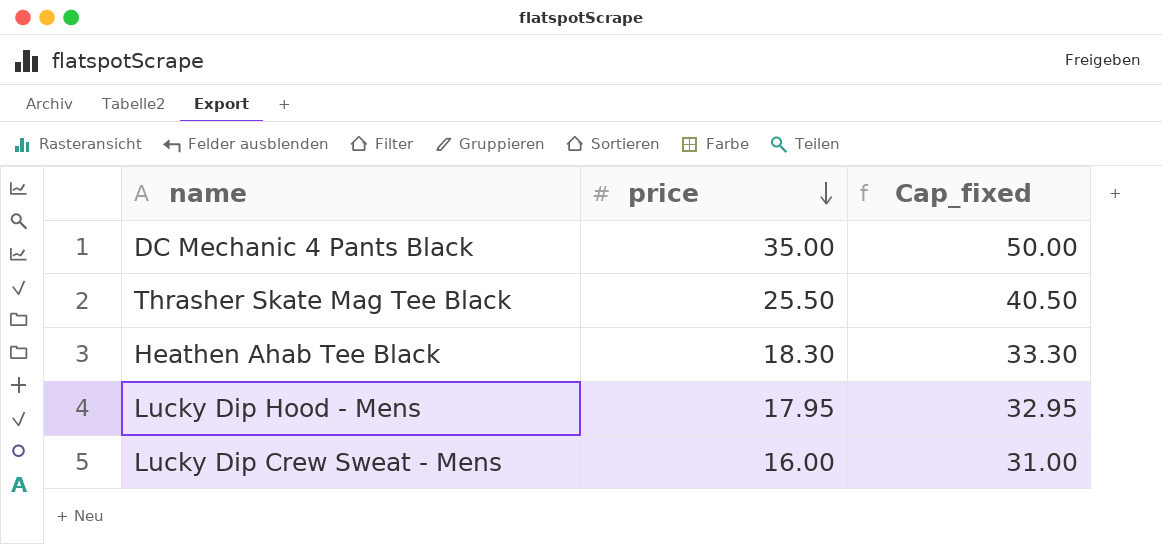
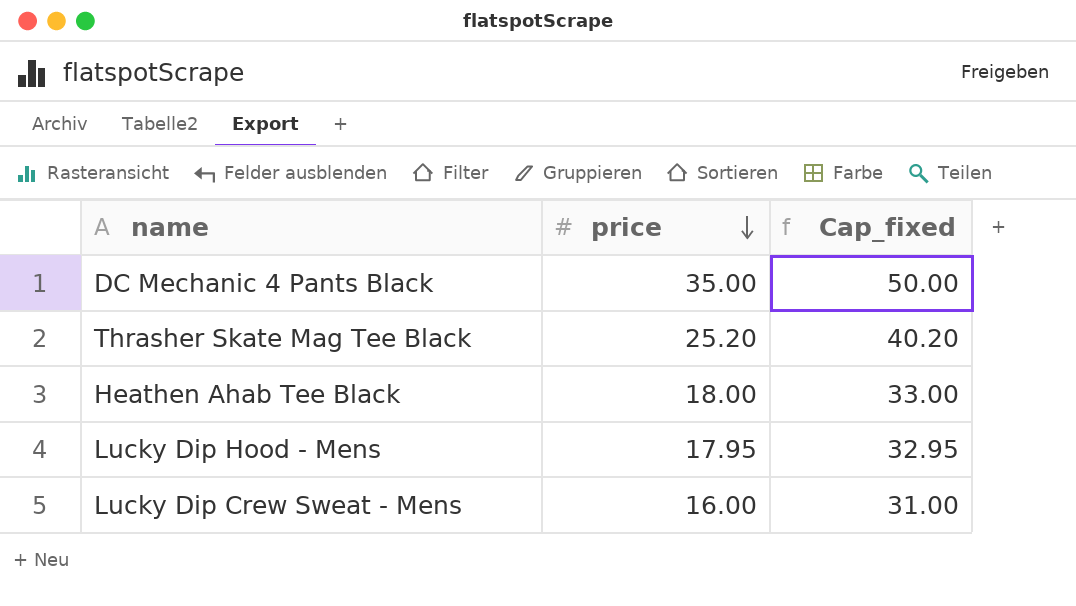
Thrasher Skate Mag Tee Black | price: 25.50 -> 25.20
Thrasher Skate Mag Tee Black | Cap_fixed: 40.50 -> 40.20
Heathen Ahab Tee Black | price: 18.30 -> 18.00
Heathen Ahab Tee Black | Cap_fixed: 33.30 -> 33.00

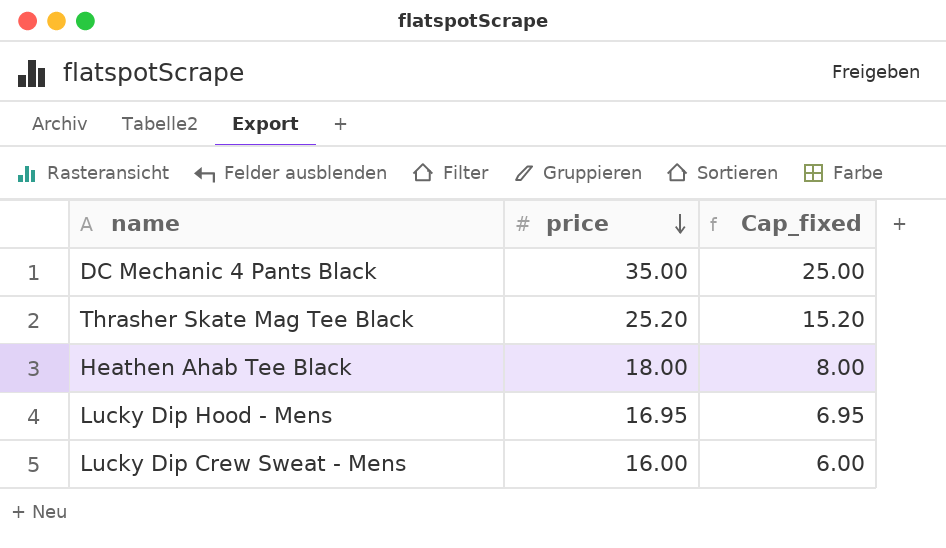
column Cap_fixed | formula: [price] + 15 -> [price] - 10
Lucky Dip Hood - Mens | price: 17.95 -> 16.95

